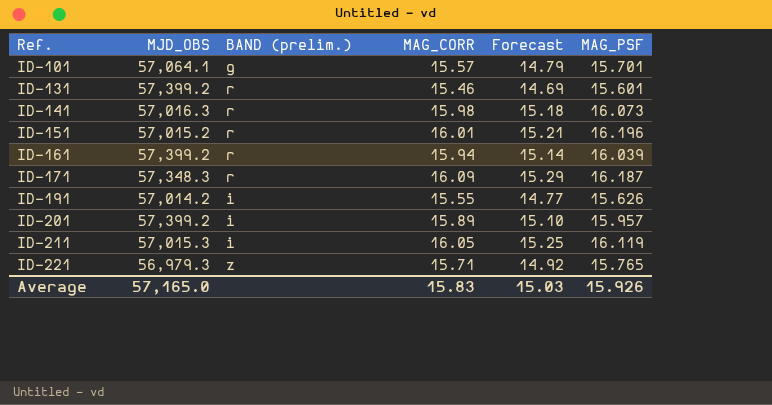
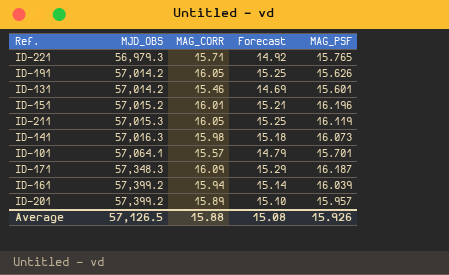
row order: Ref. ascending -> MJD_OBS ascending
column BAND (prelim.) | position: 3 -> none
ID-191 | MAG_CORR: 15.55 -> 16.05
ID-191 | Forecast: 14.77 -> 15.25
ID-131 | MJD_OBS: 57,399.2 -> 57,014.2
Average | MJD_OBS: 57,165.0 -> 57,126.5
Average | MAG_CORR: 15.83 -> 15.88
Average | Forecast: 15.03 -> 15.08

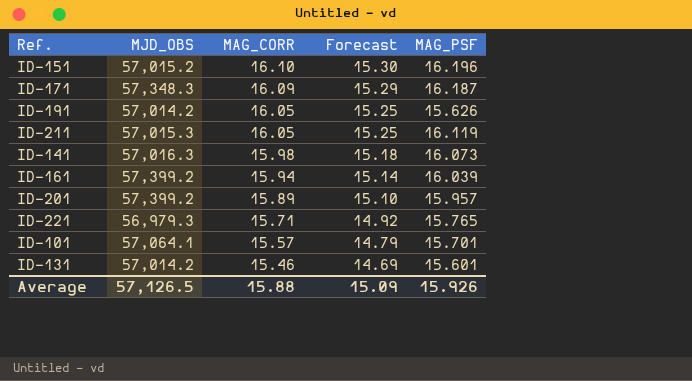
row order: MJD_OBS ascending -> MAG_CORR descending
ID-151 | MAG_CORR: 16.01 -> 16.10
ID-151 | Forecast: 15.21 -> 15.30
Average | Forecast: 15.08 -> 15.09

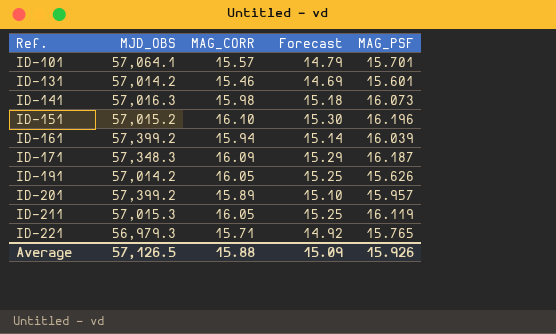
row order: MAG_CORR descending -> Ref. ascending

